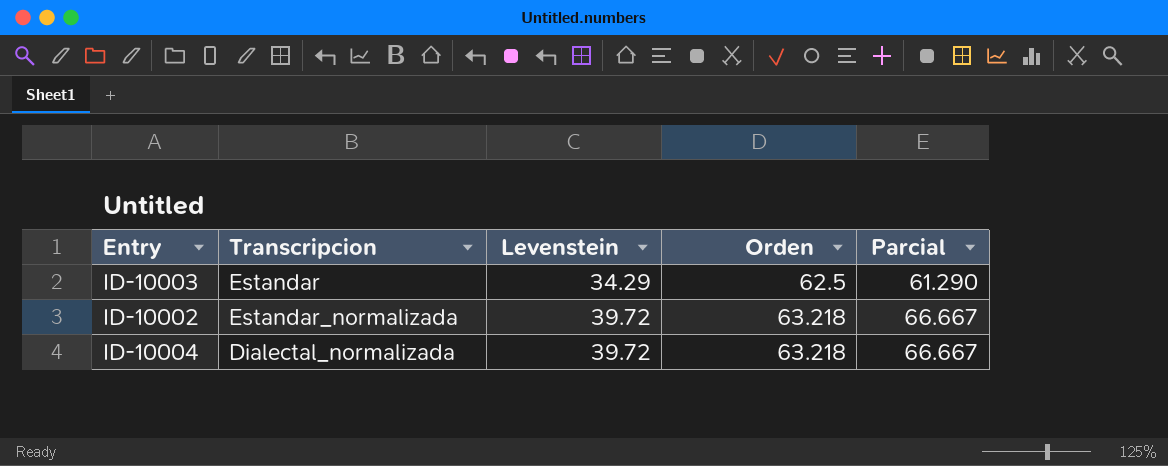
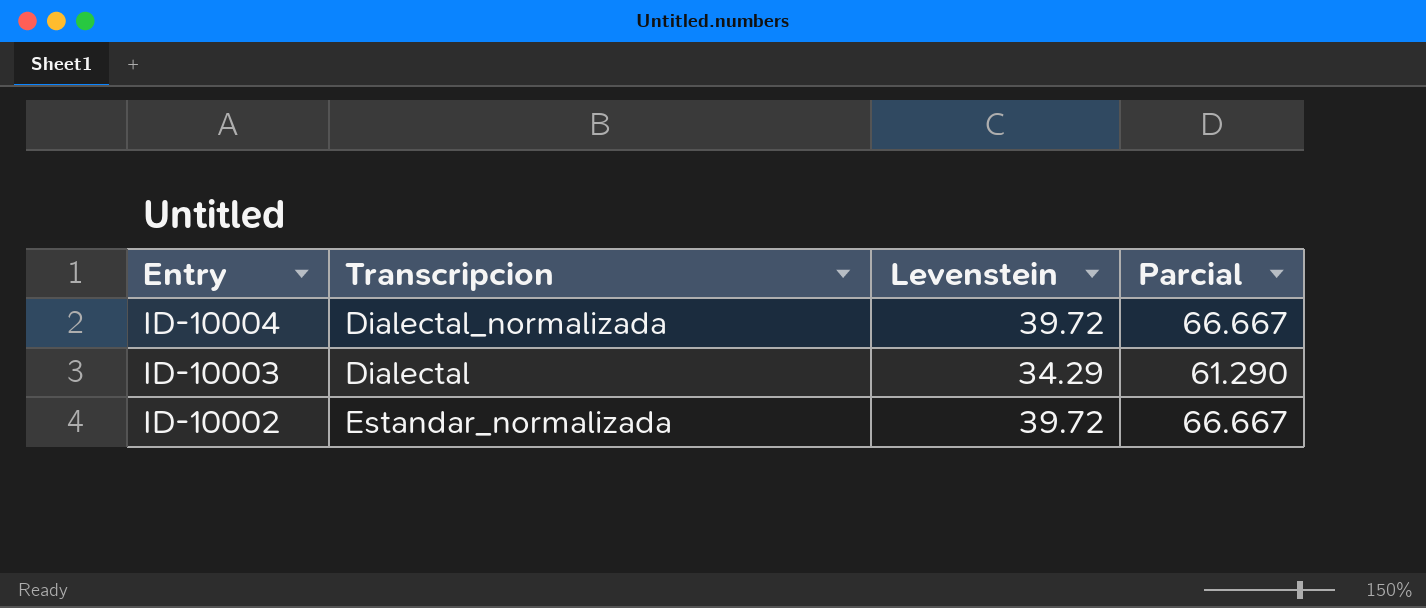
row order: Levenstein ascending -> Entry descending
column Orden | position: 4 -> none
ID-10003 | Transcripcion: Estandar -> Dialectal

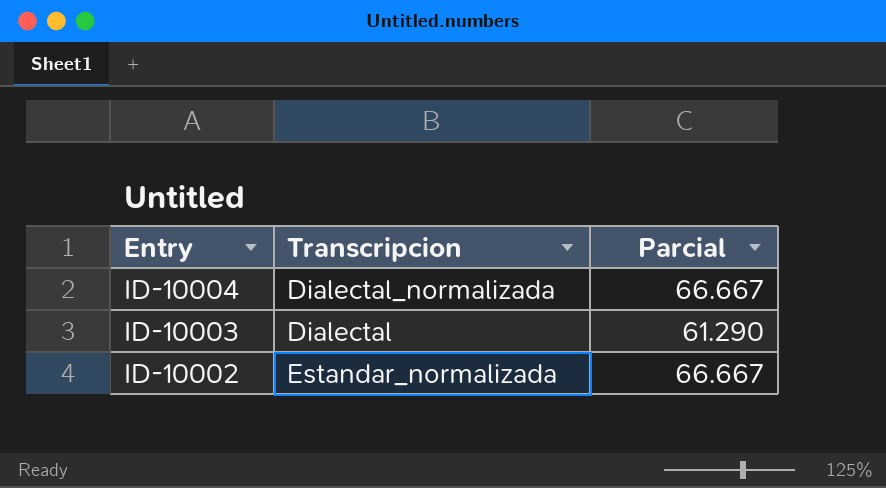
column Levenstein | position: 3 -> none

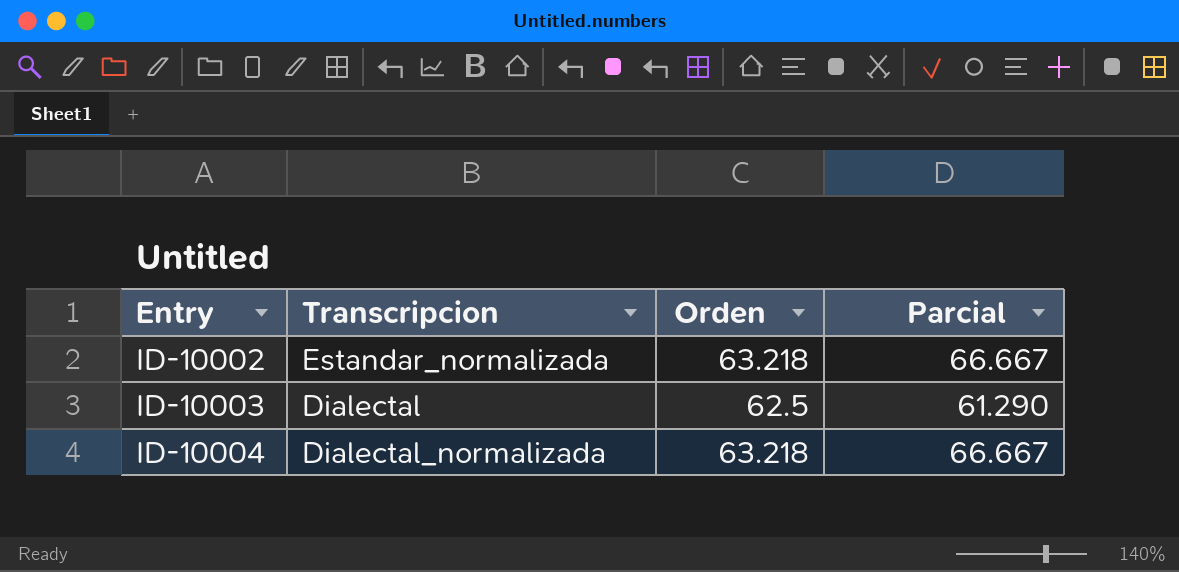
row order: Entry descending -> Entry ascending
column Orden | position: none -> 3

